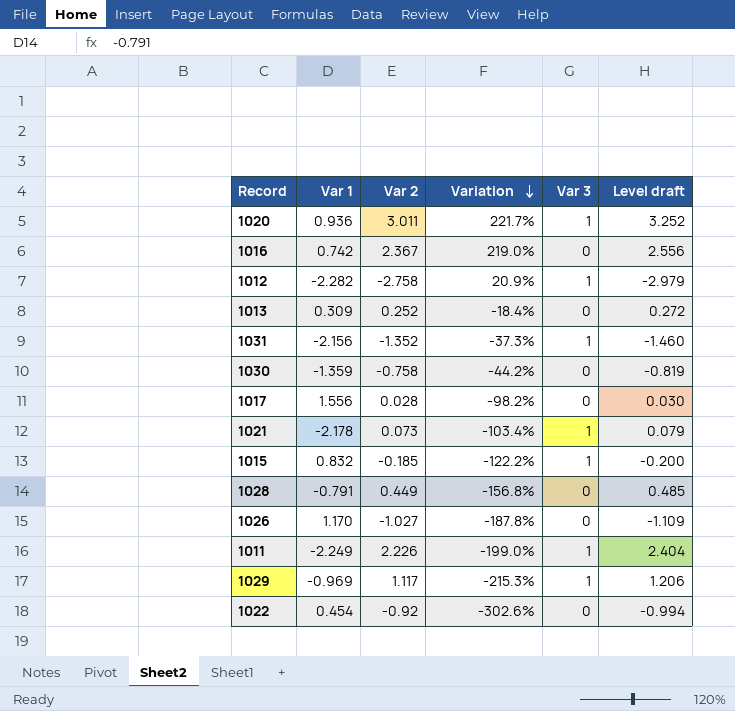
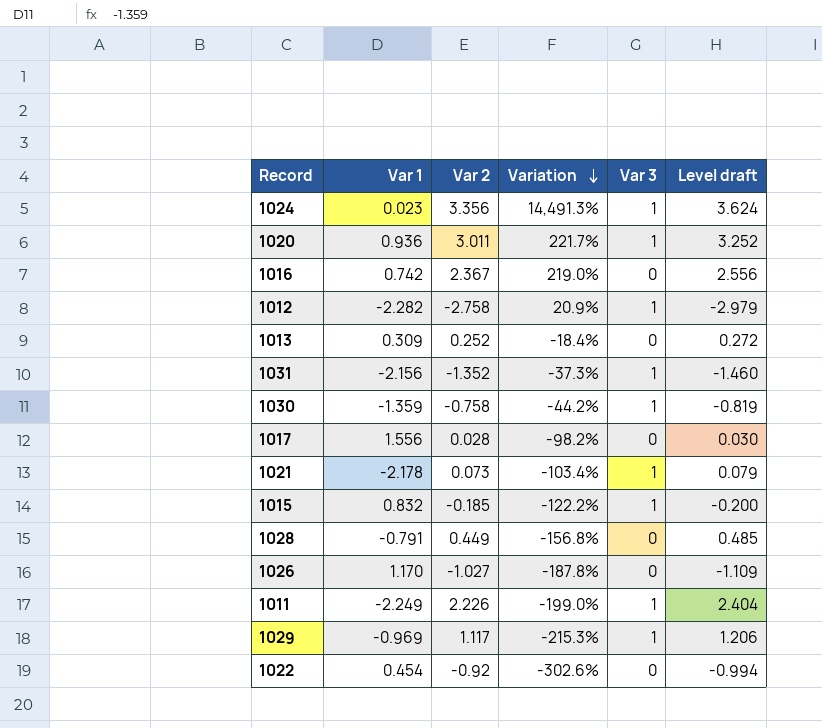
row 1024: none -> 0.023 | 3.356 | 14,491.3% | 1 | 3.624
1030 | Var 3: 0 -> 1

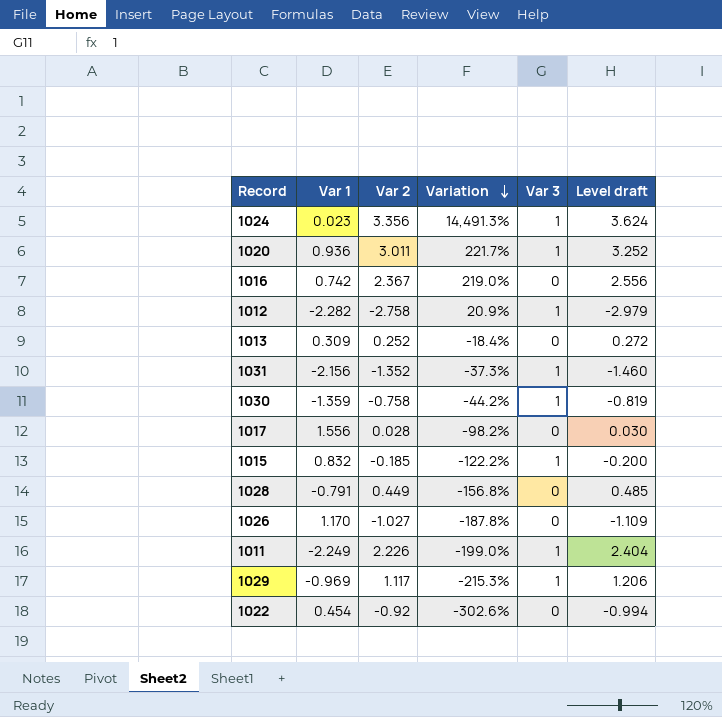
row 1021: -2.178 | 0.073 | -103.4% | 1 | 0.079 -> none

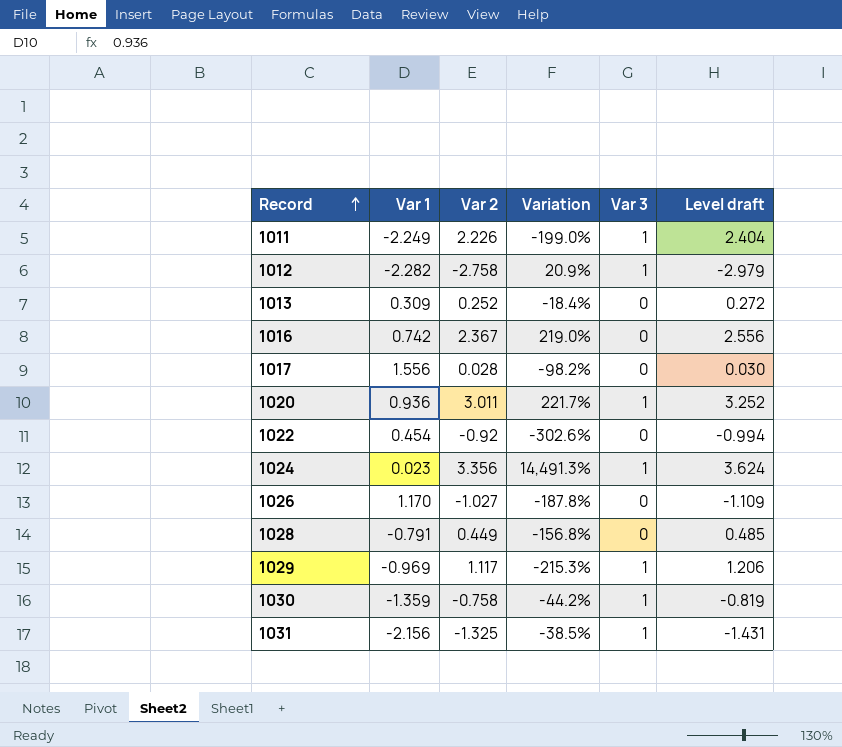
row order: Variation descending -> Record ascending
row 1015: 0.832 | -0.185 | -122.2% | 1 | -0.200 -> none
1031 | Var 2: -1.352 -> -1.325
1031 | Variation: -37.3% -> -38.5%
1031 | Level draft: -1.460 -> -1.431

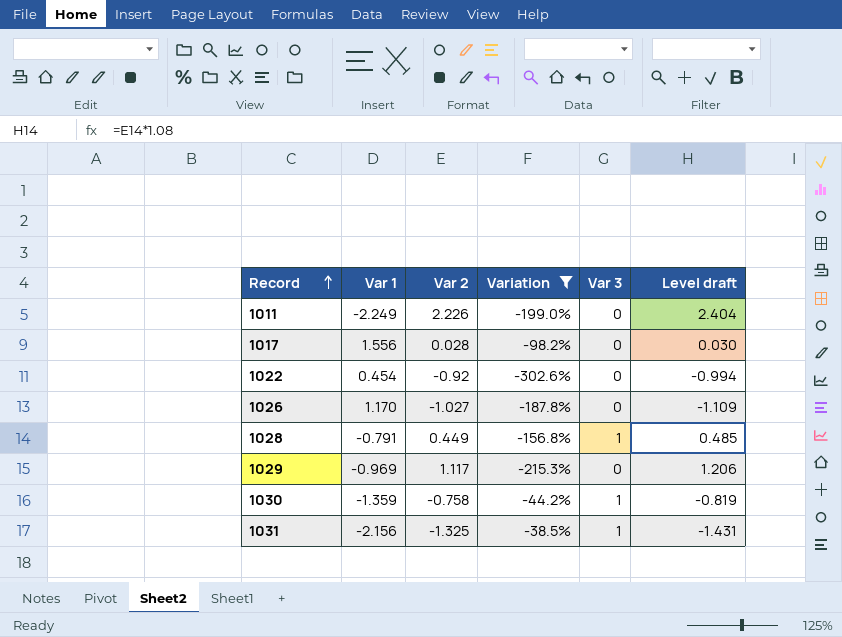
filter: none -> Variation <= -38.5%
1011 | Var 3: 1 -> 0
1028 | Var 3: 0 -> 1
1029 | Var 3: 1 -> 0

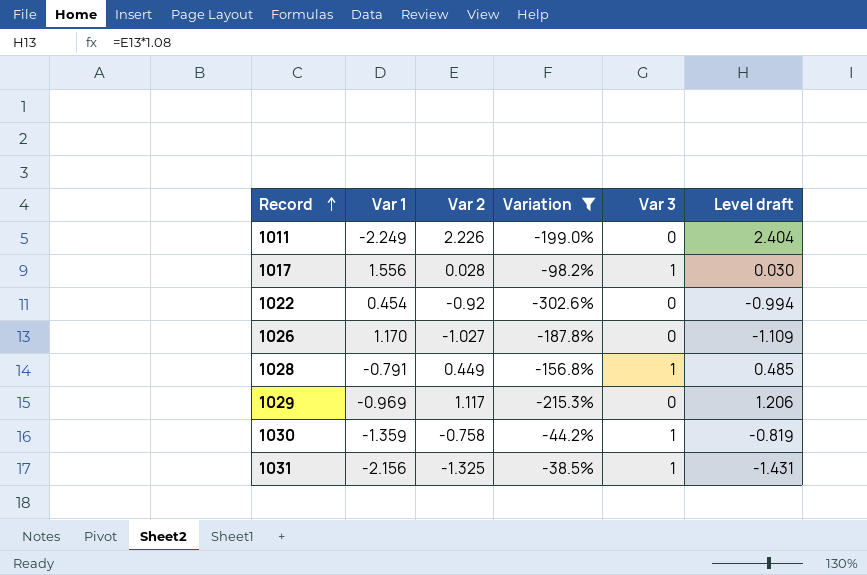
1017 | Var 3: 0 -> 1

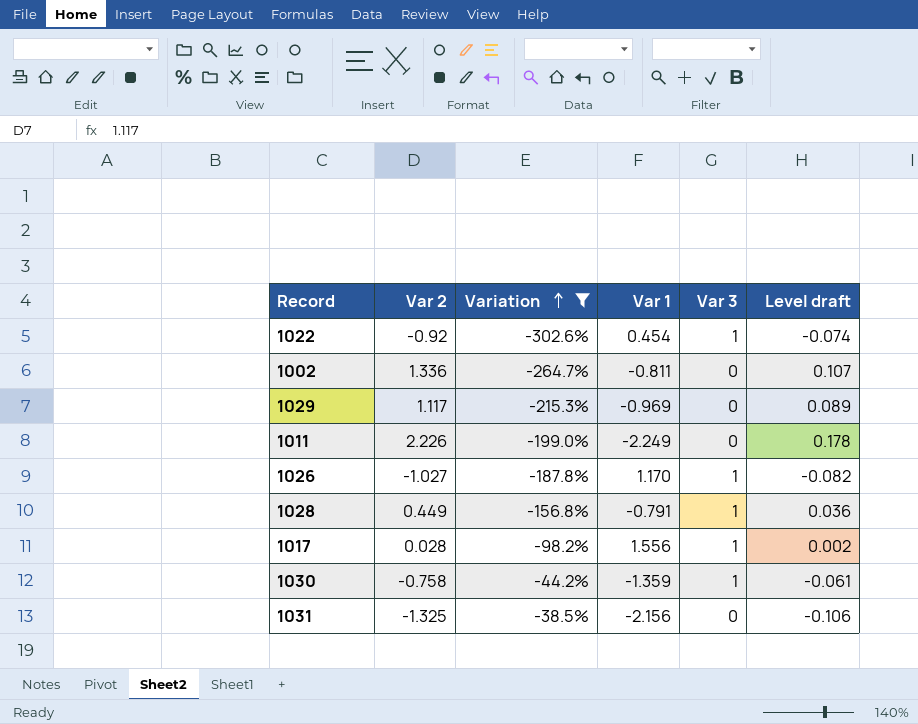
row order: Record ascending -> Variation ascending
column Var 1 | position: 2 -> 4
column Level draft | formula: [Var 2] * 1.08 -> [Var 2] * 0.08
1022 | Var 3: 0 -> 1
row 1002: none -> 1.336 | -264.7% | -0.811 | 0 | 0.107
1026 | Var 3: 0 -> 1
1031 | Var 3: 1 -> 0

